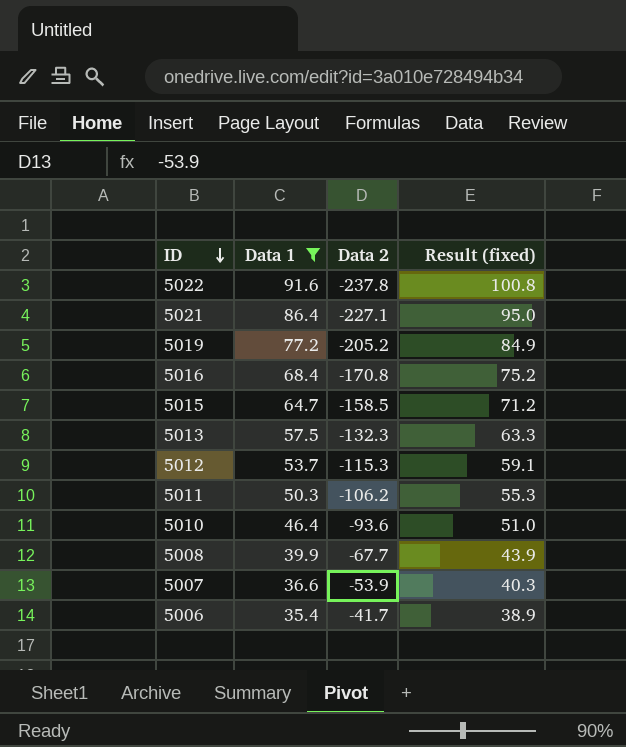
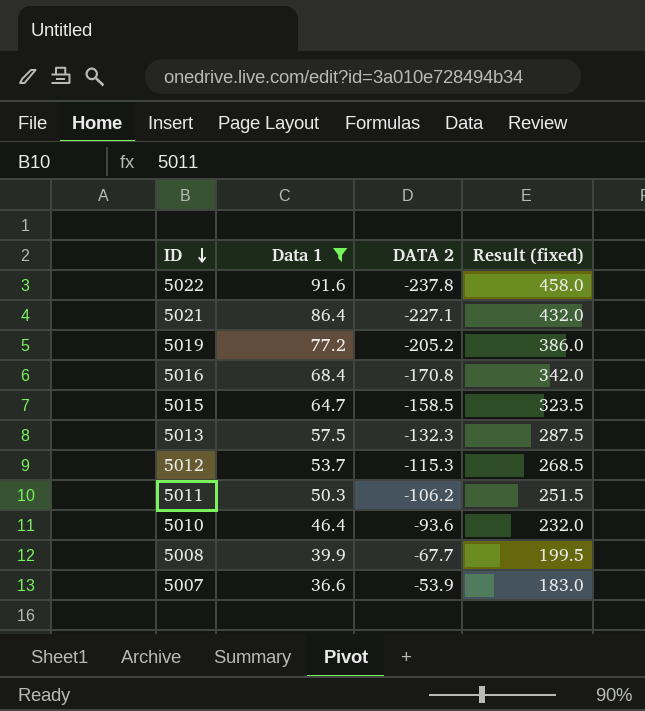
column name: Data 2 -> DATA 2
column Result (fixed) | formula: [Data 1] * 1.1 -> [Data 1] * 5
row 5006: 35.4 | -41.7 | 38.9 -> none

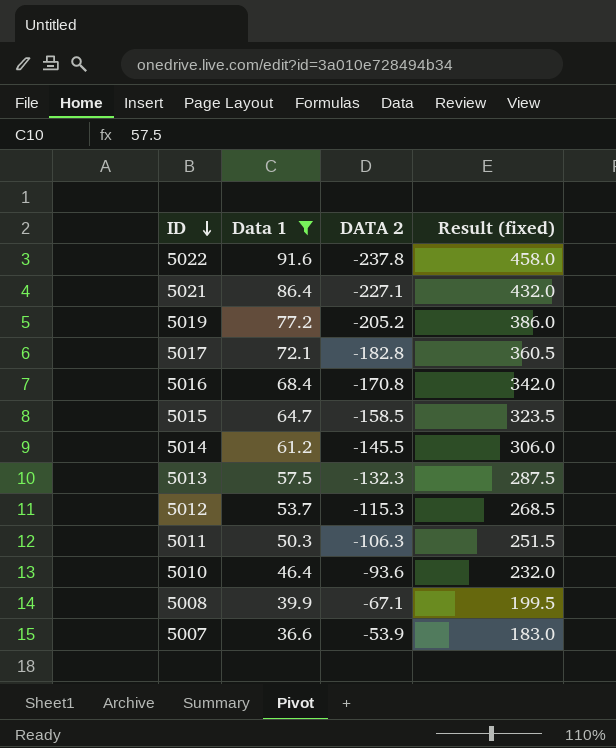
row 5017: none -> 72.1 | -182.8 | 360.5
row 5014: none -> 61.2 | -145.5 | 306.0
5011 | DATA 2: -106.2 -> -106.3
5008 | DATA 2: -67.7 -> -67.1

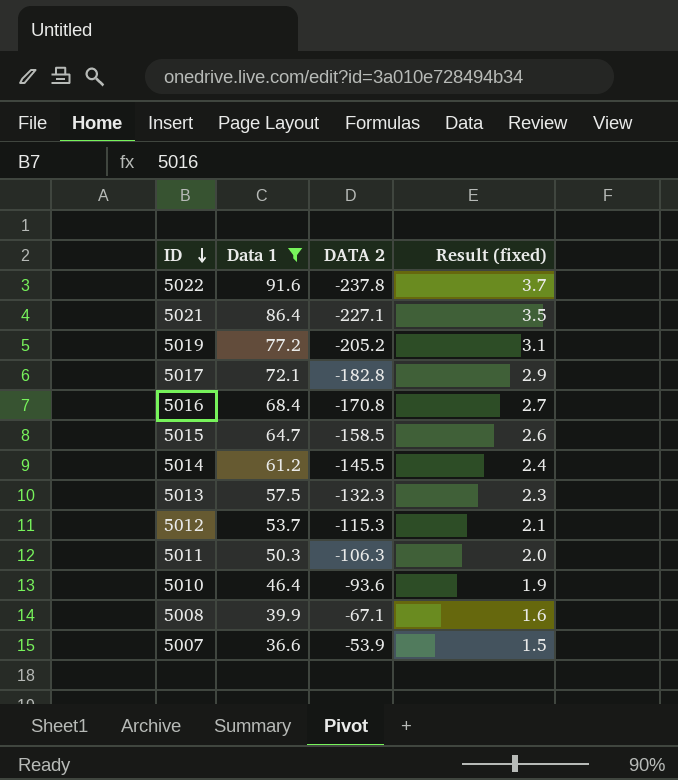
column Result (fixed) | formula: [Data 1] * 5 -> [Data 1] * 0.04

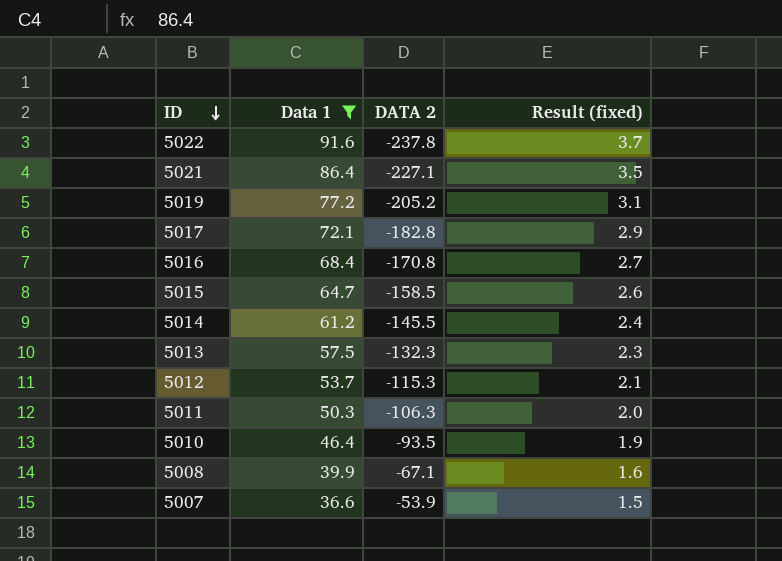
5010 | DATA 2: -93.6 -> -93.5

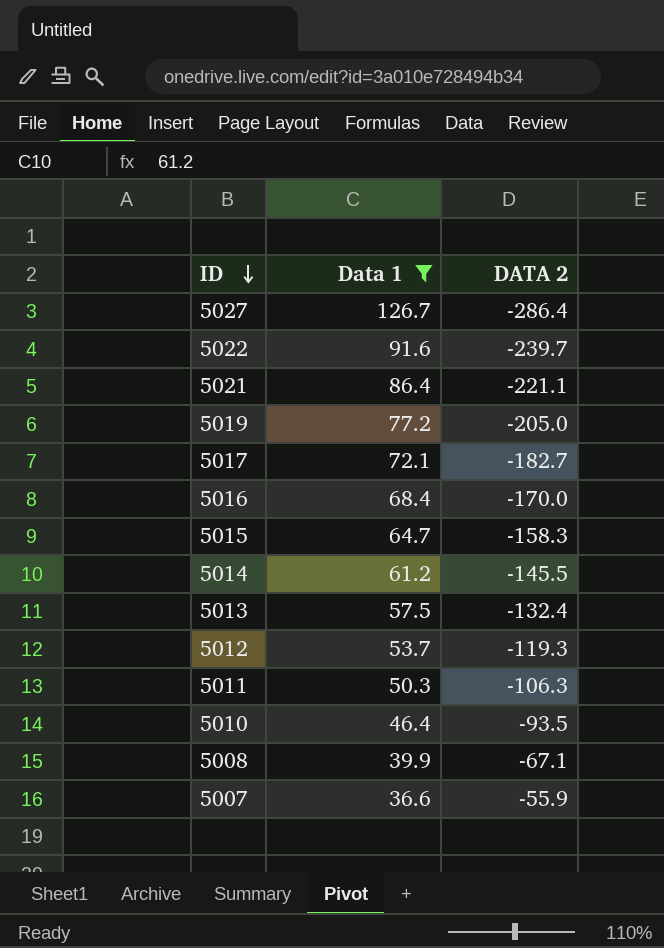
column Result (fixed) | formula: [Data 1] * 0.04 -> none
row 5027: none -> 126.7 | -286.4
5022 | DATA 2: -237.8 -> -239.7
5021 | DATA 2: -227.1 -> -221.1
5019 | DATA 2: -205.2 -> -205.0
5017 | DATA 2: -182.8 -> -182.7
5016 | DATA 2: -170.8 -> -170.0
5015 | DATA 2: -158.5 -> -158.3
5013 | DATA 2: -132.3 -> -132.4
5012 | DATA 2: -115.3 -> -119.3
5007 | DATA 2: -53.9 -> -55.9

